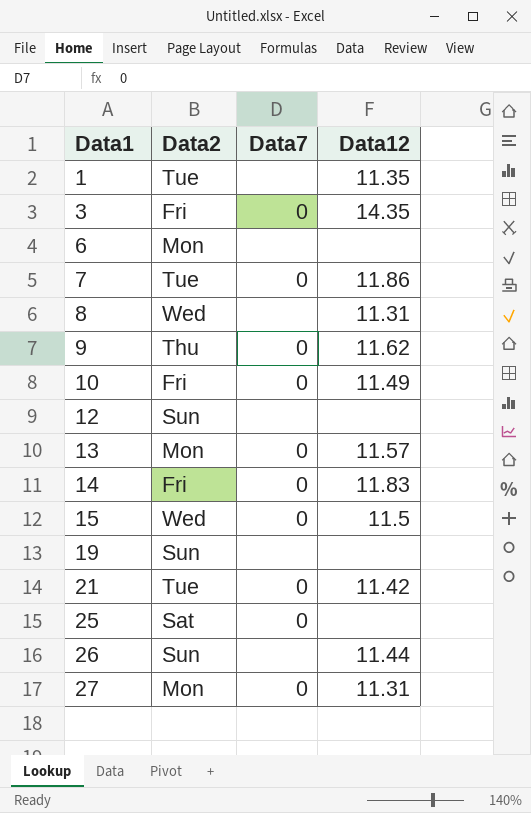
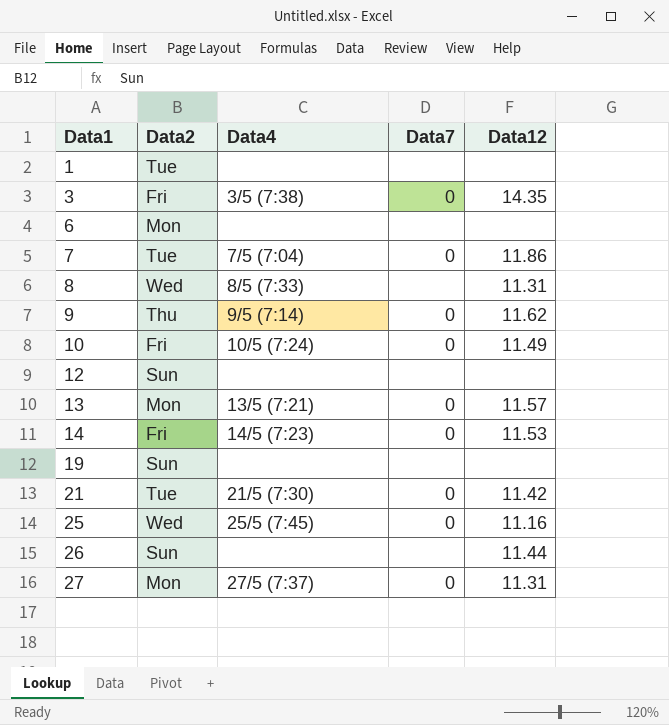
column Data4 | position: none -> 3
row 15: Wed | 0 | 11.5 -> none
1 | Data12: 11.35 -> none
14 | Data12: 11.83 -> 11.53
25 | Data2: Sat -> Wed
25 | Data12: none -> 11.16

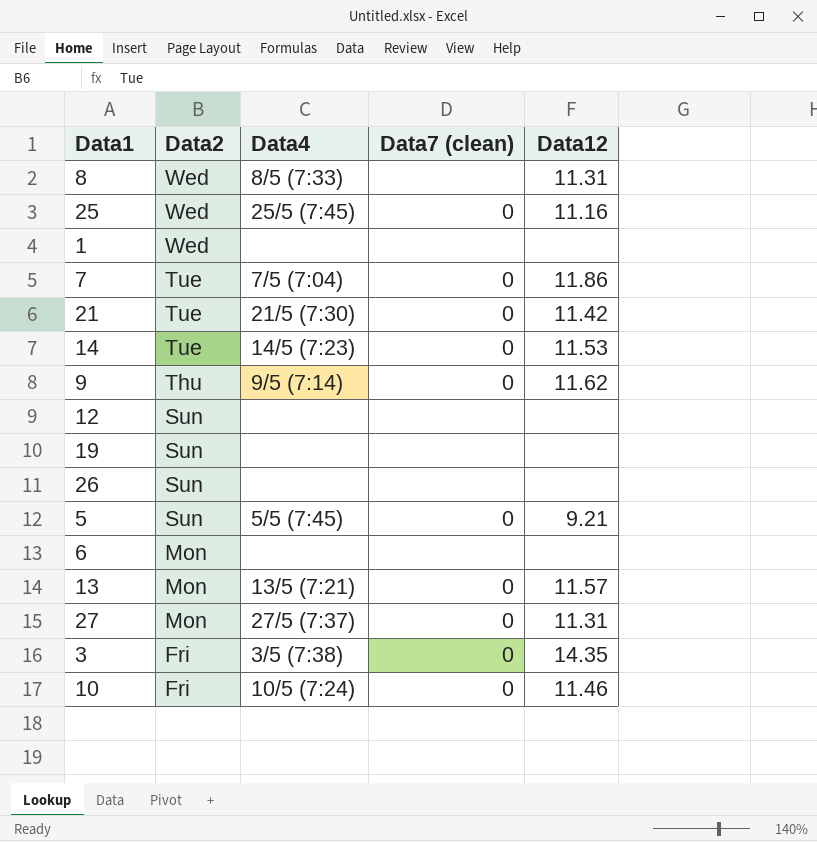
row order: Data1 ascending -> Data2 descending
column name: Data7 -> Data7 (clean)
1 | Data2: Tue -> Wed
14 | Data2: Fri -> Tue
26 | Data12: 11.44 -> none
row 5: none -> Sun | 5/5 (7:45) | 0 | 9.21
10 | Data12: 11.49 -> 11.46

